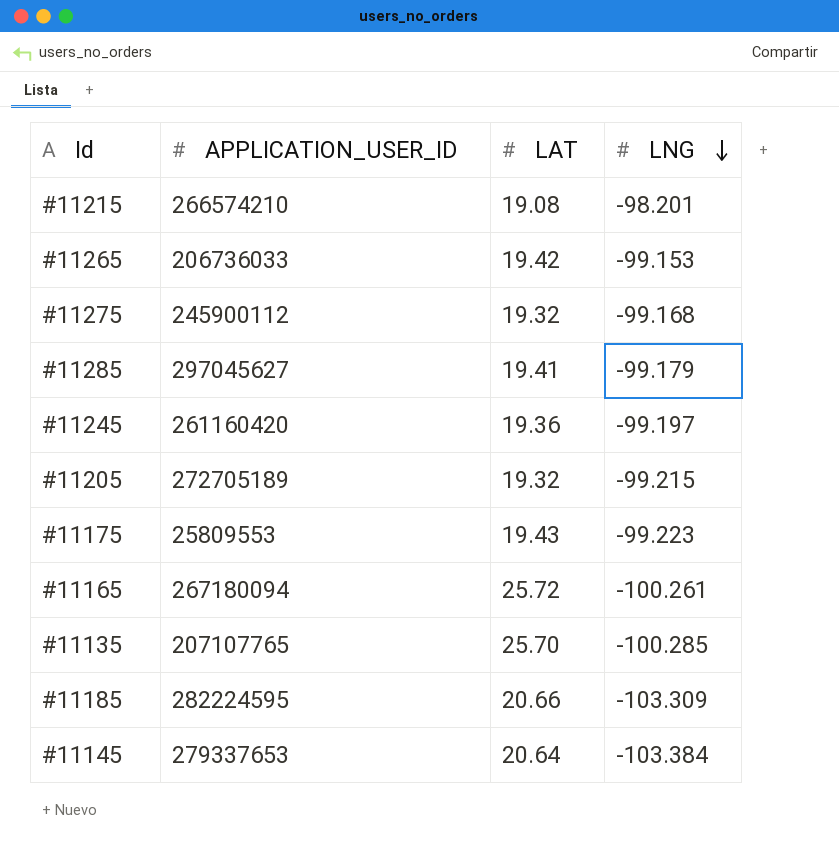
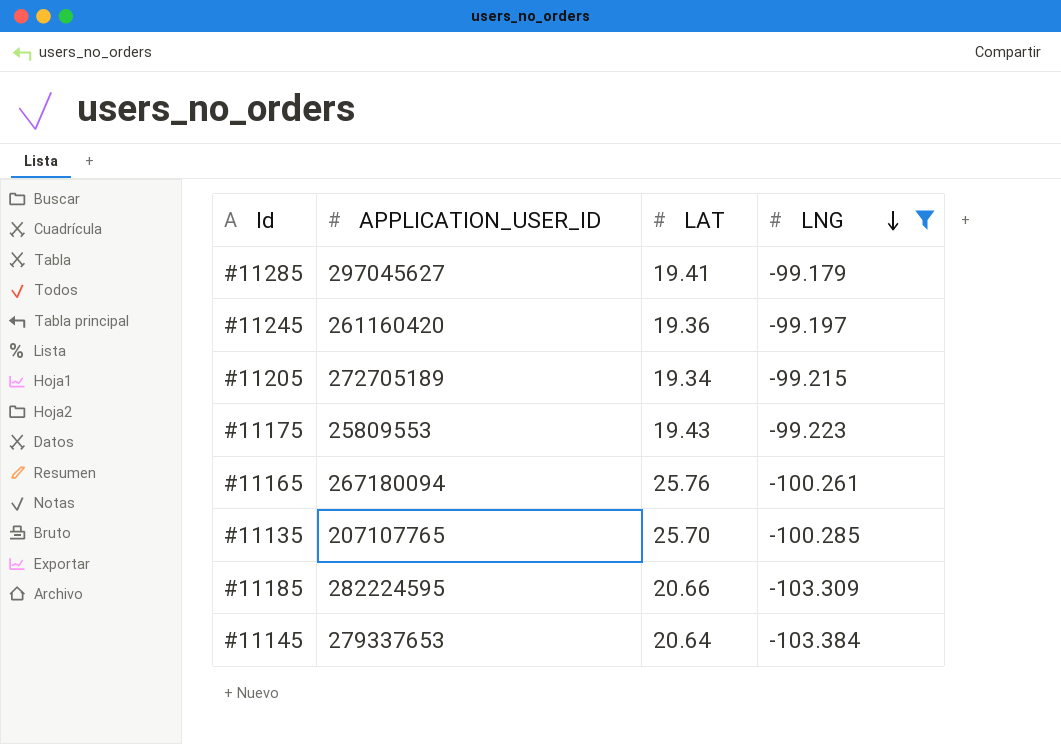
filter: none -> LNG <= -99.179
#11205 | LAT: 19.32 -> 19.34
#11165 | LAT: 25.72 -> 25.76

